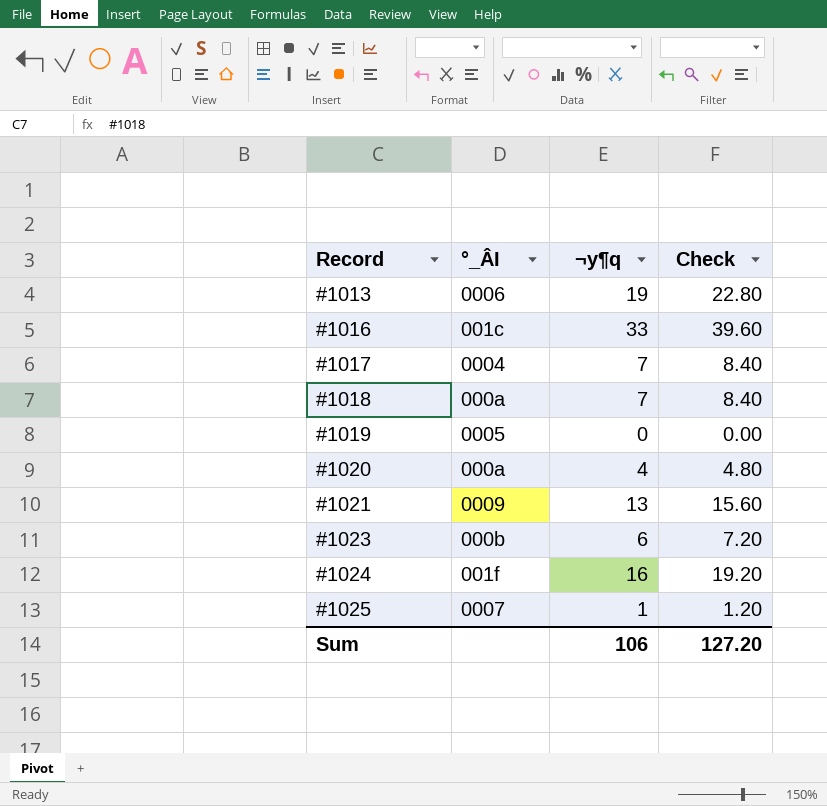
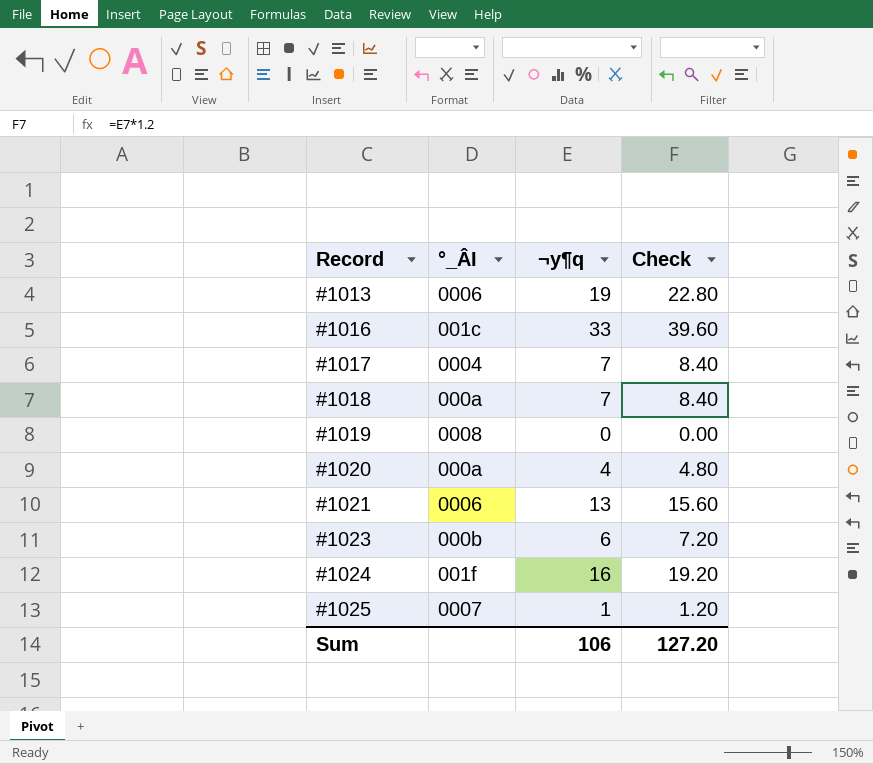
#1019 | °_ÂI: 0005 -> 0008
#1021 | °_ÂI: 0009 -> 0006

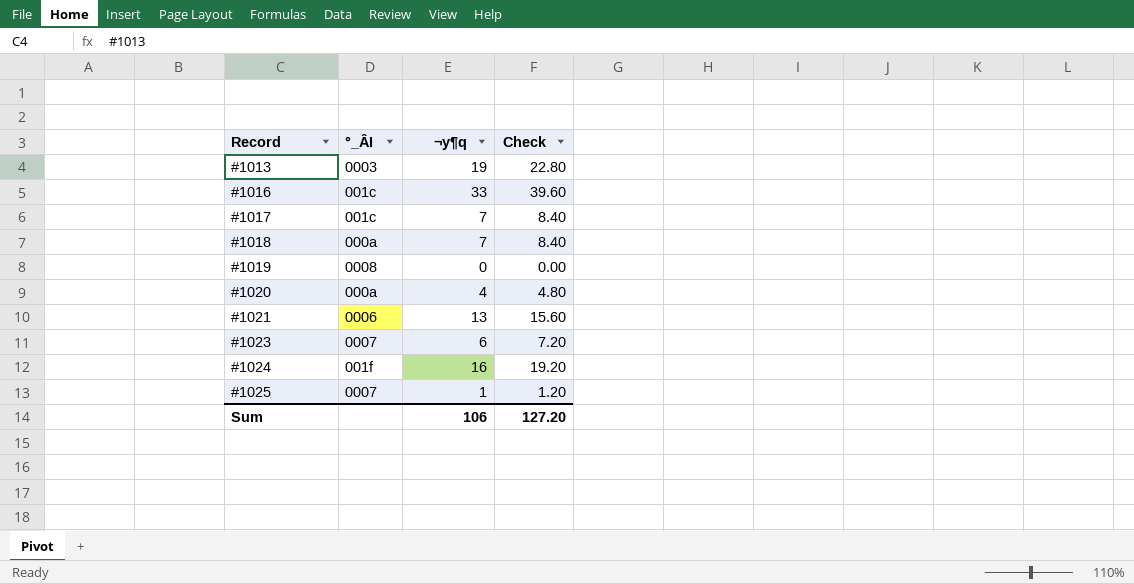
#1013 | °_ÂI: 0006 -> 0003
#1017 | °_ÂI: 0004 -> 001c
#1023 | °_ÂI: 000b -> 0007

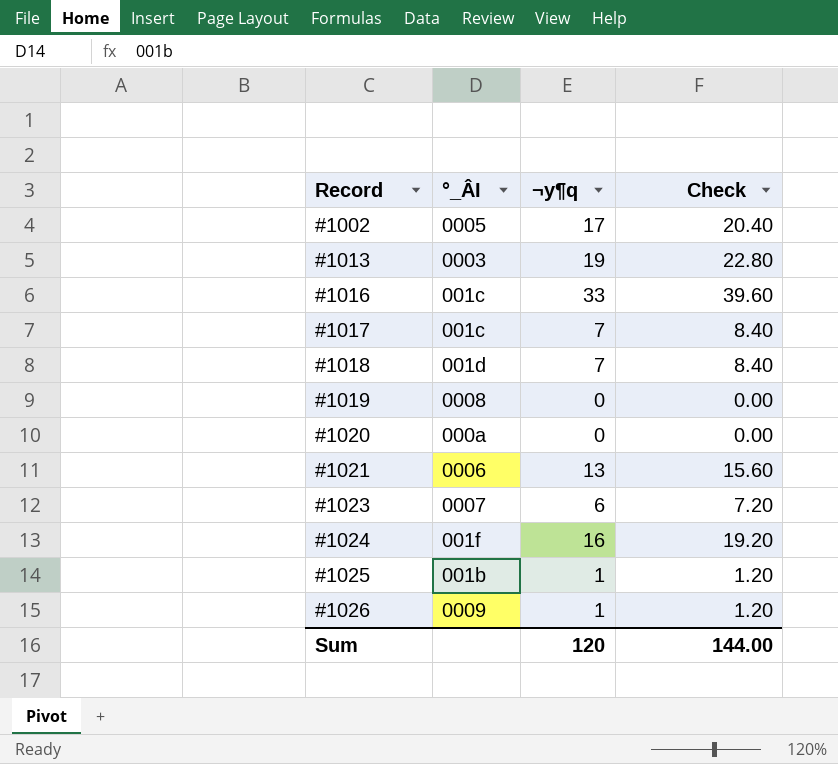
row #1002: none -> 0005 | 17 | 20.40
#1018 | °_ÂI: 000a -> 001d
#1020 | ¬y¶q: 4 -> 0
#1020 | Check: 4.80 -> 0.00
#1025 | °_ÂI: 0007 -> 001b
row #1026: none -> 0009 | 1 | 1.20
Sum | ¬y¶q: 106 -> 120
Sum | Check: 127.20 -> 144.00

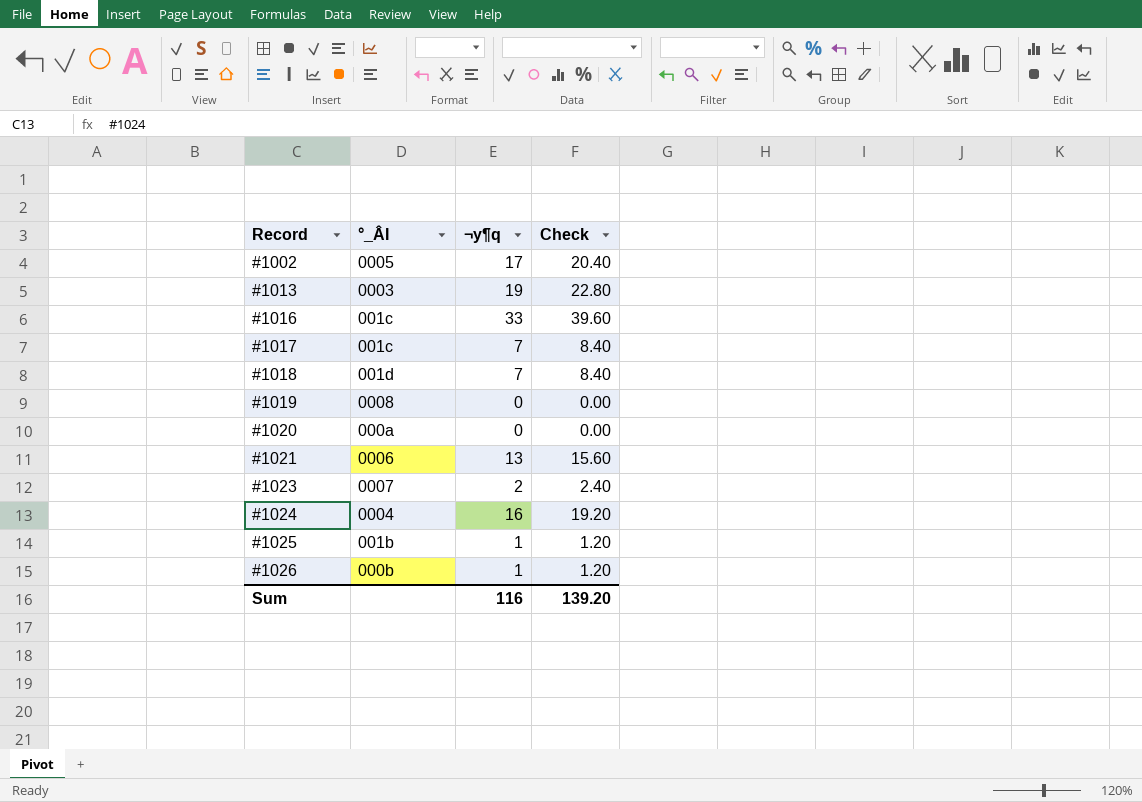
#1023 | ¬y¶q: 6 -> 2
#1023 | Check: 7.20 -> 2.40
#1024 | °_ÂI: 001f -> 0004
#1026 | °_ÂI: 0009 -> 000b
Sum | ¬y¶q: 120 -> 116
Sum | Check: 144.00 -> 139.20

